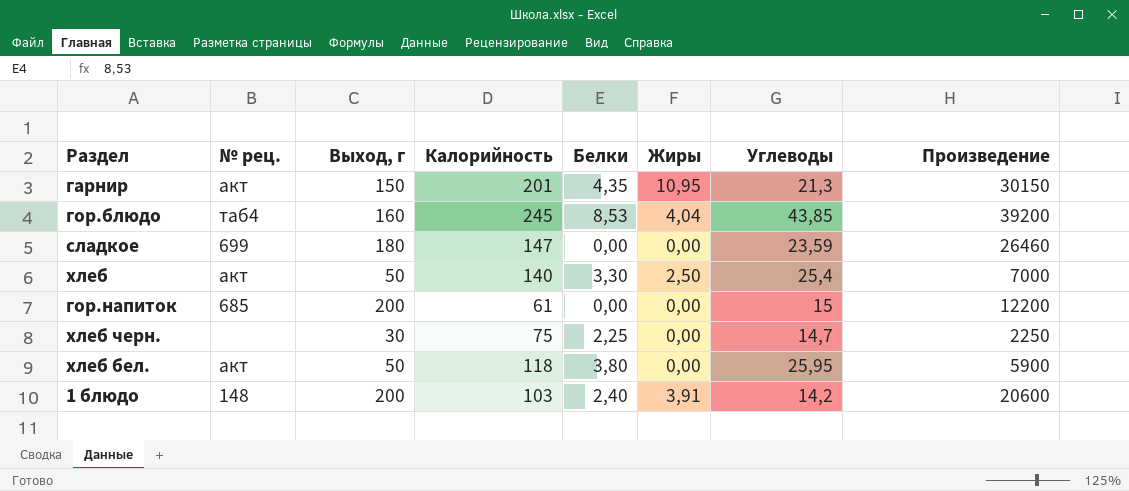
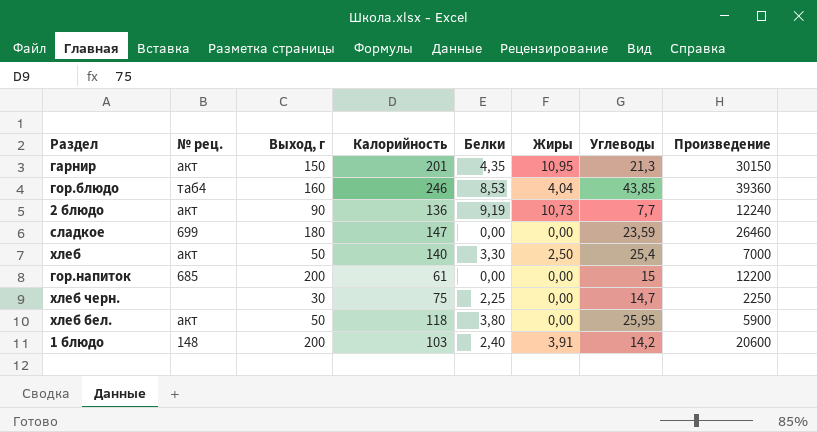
гор.блюдо | Калорийность: 245 -> 246
гор.блюдо | Произведение: 39200 -> 39360
row 2 блюдо: none -> акт | 90 | 136 | 9,19 | 10,73 | 7,7 | 12240

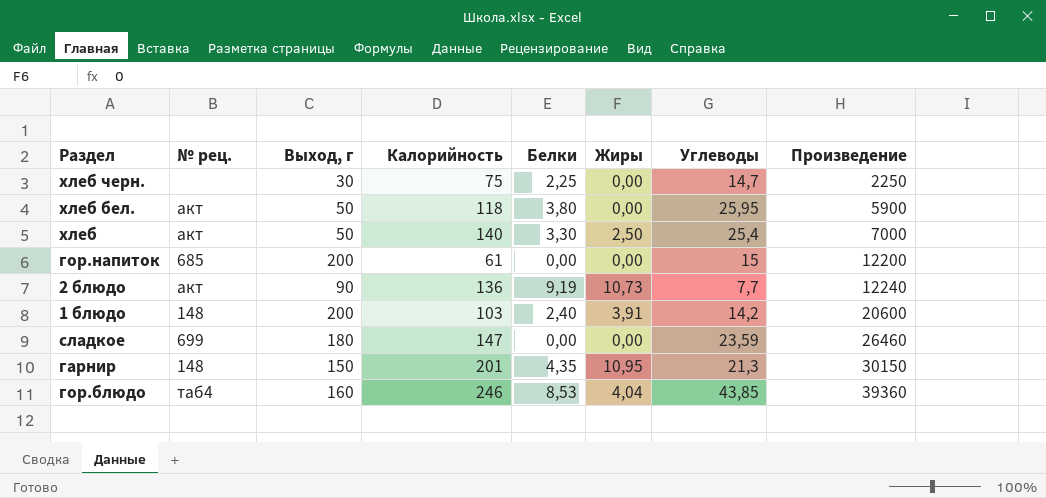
row order: none -> Произведение ascending
гарнир | № рец.: акт -> 148

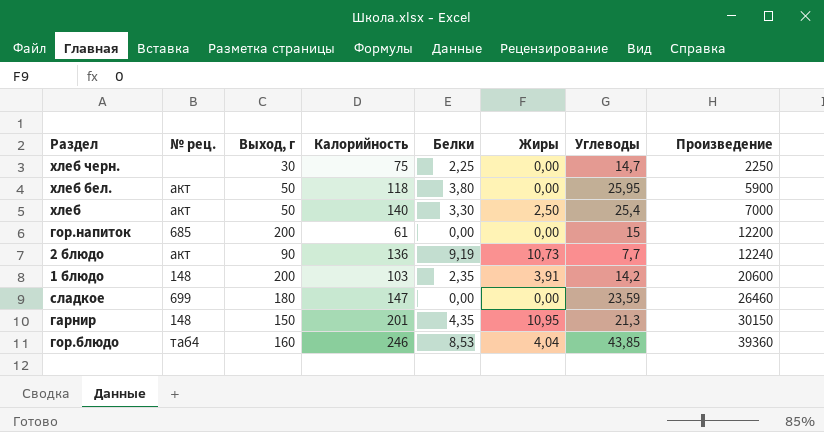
1 блюдо | Белки: 2,40 -> 2,35

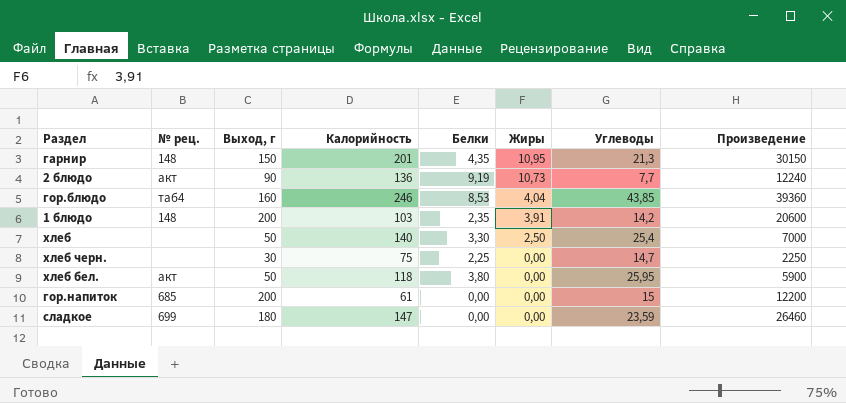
row order: Произведение ascending -> Жиры descending
хлеб | № рец.: акт -> none

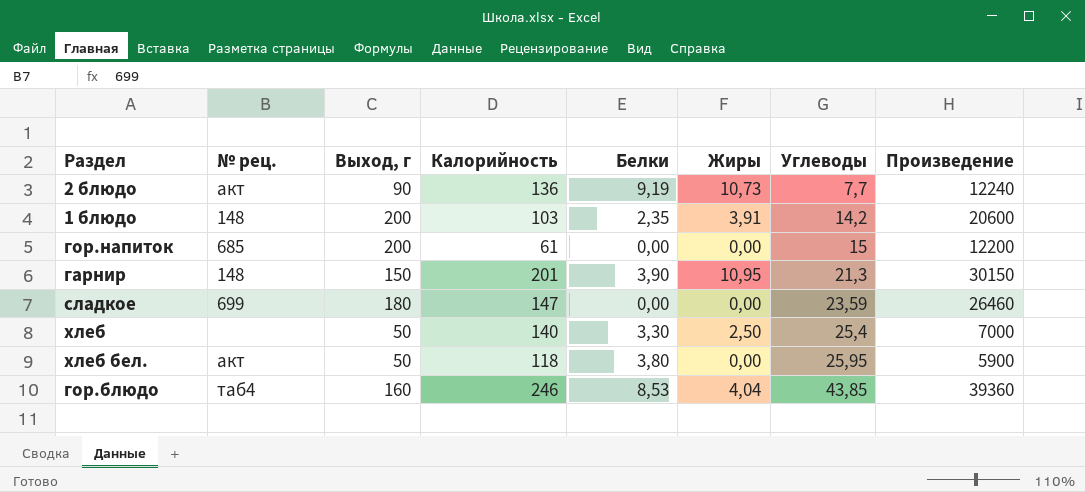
row order: Жиры descending -> Углеводы ascending
row хлеб черн.: none | 30 | 75 | 2,25 | 0,00 | 14,7 | 2250 -> none
гарнир | Белки: 4,35 -> 3,90

